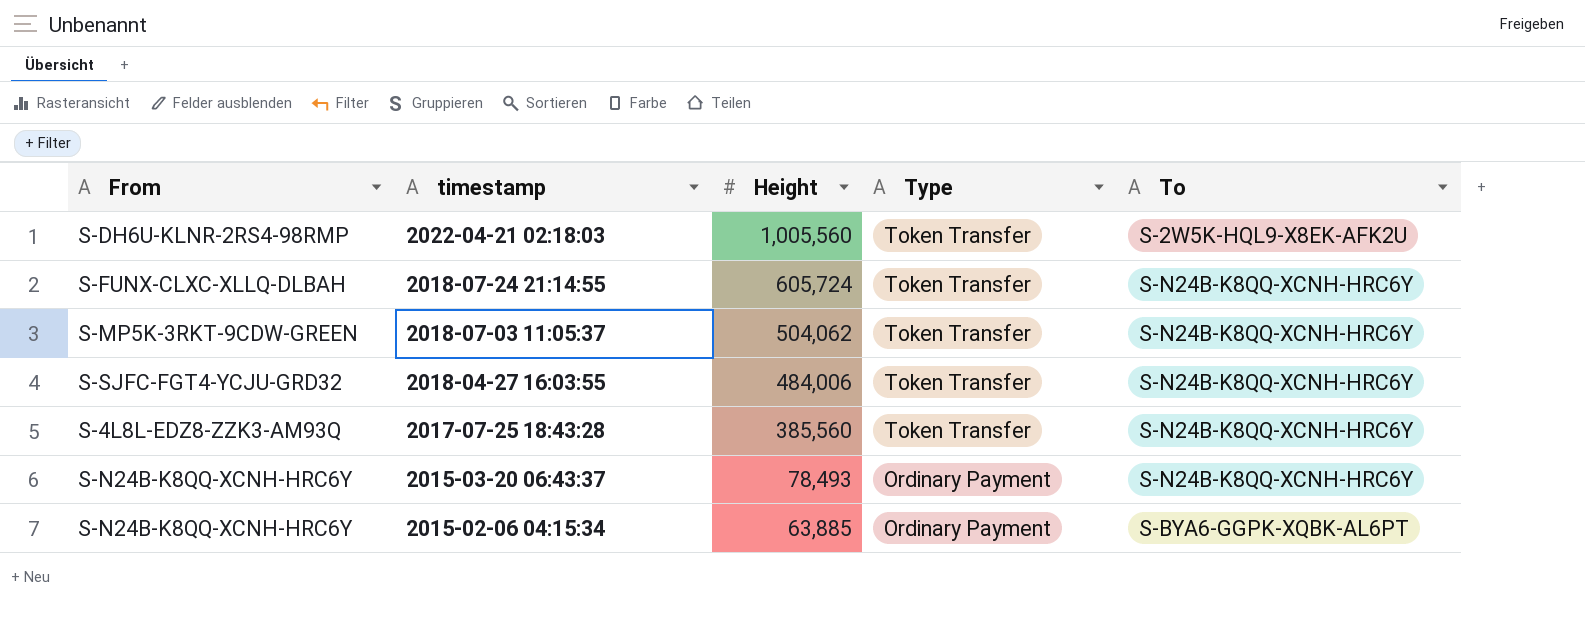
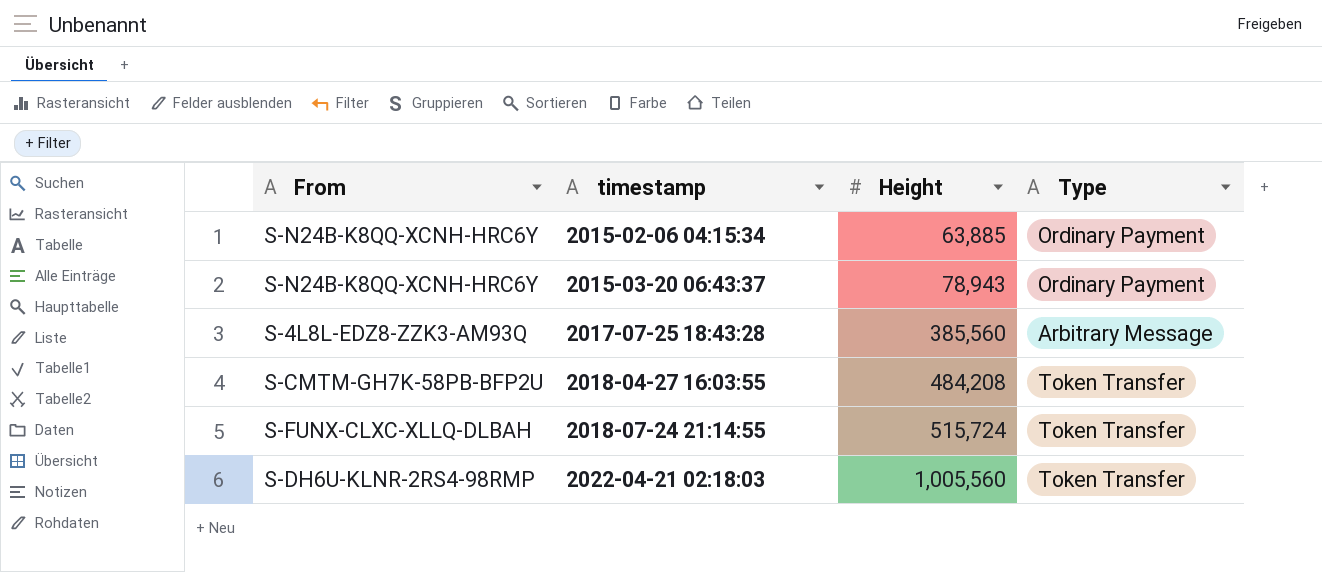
row order: timestamp descending -> timestamp ascending
column To | position: 5 -> none
row 2018-07-03 11:05:37: S-MP5K-3RKT-9CDW-GREEN | 504,062 | Token Transfer | S-N24B-K8QQ-XCNH-HRC6Y -> none
2015-03-20 06:43:37 | Height: 78,493 -> 78,943
2017-07-25 18:43:28 | Type: Token Transfer -> Arbitrary Message
2018-04-27 16:03:55 | From: S-SJFC-FGT4-YCJU-GRD32 -> S-CMTM-GH7K-58PB-BFP2U
2018-04-27 16:03:55 | Height: 484,006 -> 484,208
2018-07-24 21:14:55 | Height: 605,724 -> 515,724

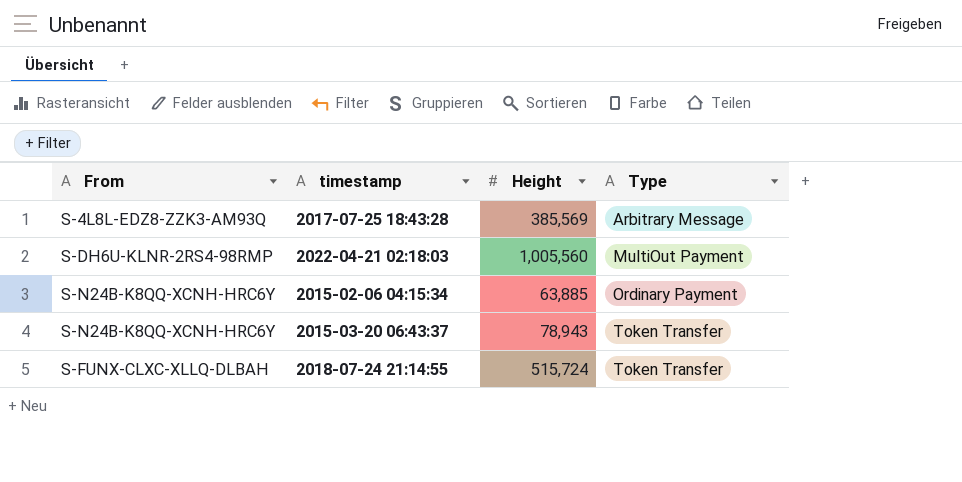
row order: timestamp ascending -> Type ascending
row 2018-04-27 16:03:55: S-CMTM-GH7K-58PB-BFP2U | 484,208 | Token Transfer -> none
2017-07-25 18:43:28 | Height: 385,560 -> 385,569
2022-04-21 02:18:03 | Type: Token Transfer -> MultiOut Payment
2015-03-20 06:43:37 | Type: Ordinary Payment -> Token Transfer

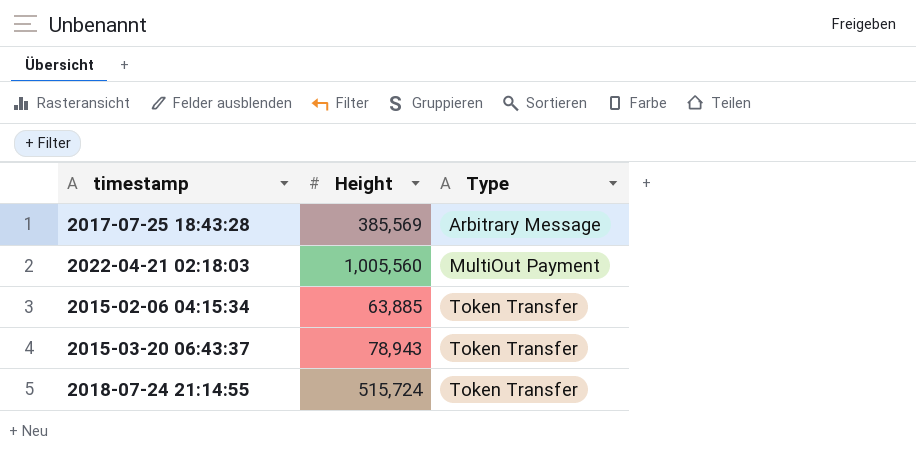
column From | position: 1 -> none
2015-02-06 04:15:34 | Type: Ordinary Payment -> Token Transfer

